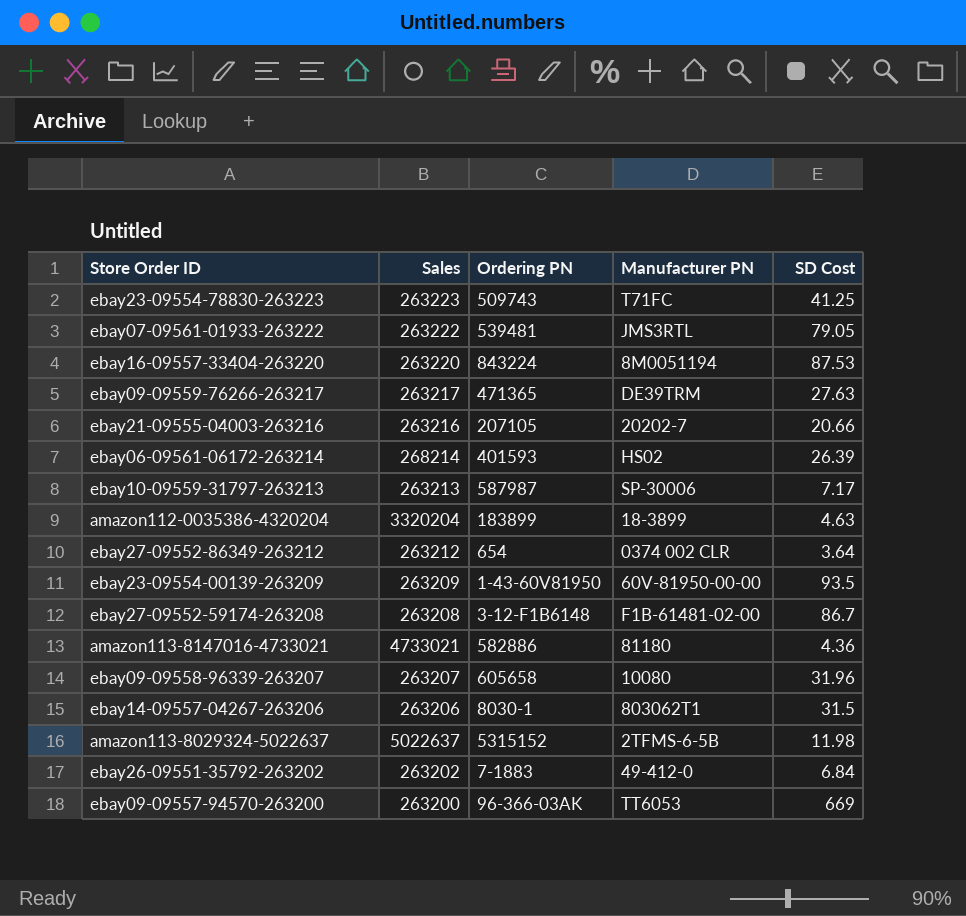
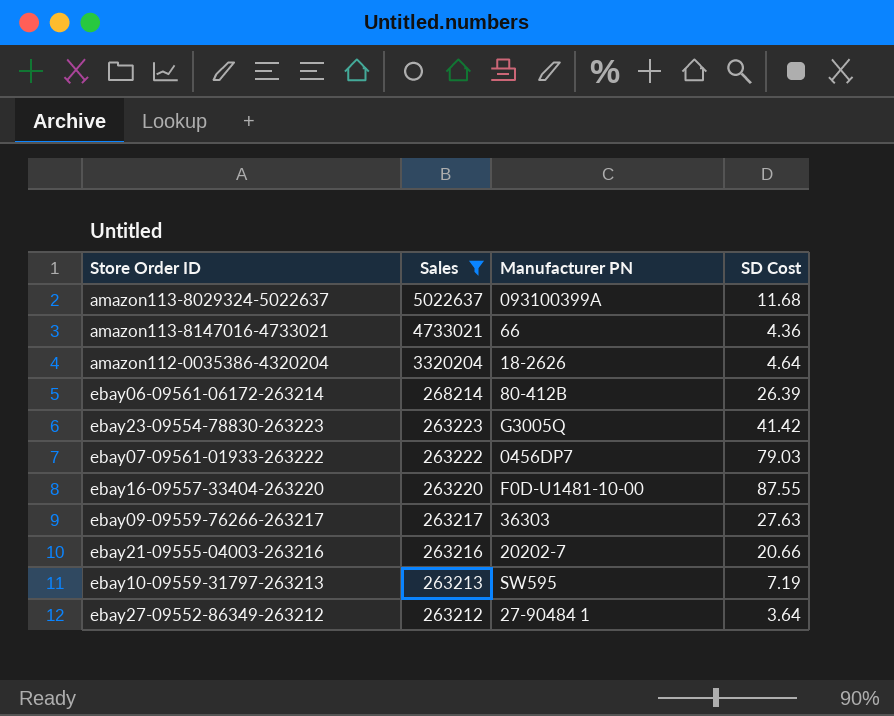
filter: none -> Sales >= 263212
row order: none -> Sales descending
column Ordering PN | position: 3 -> none
amazon113-8029324-5022637 | Manufacturer PN: 2TFMS-6-5B -> 093100399A
amazon113-8029324-5022637 | SD Cost: 11.98 -> 11.68
amazon113-8147016-4733021 | Manufacturer PN: 81180 -> 66
amazon112-0035386-4320204 | Manufacturer PN: 18-3899 -> 18-2626
amazon112-0035386-4320204 | SD Cost: 4.63 -> 4.64
ebay06-09561-06172-263214 | Manufacturer PN: HS02 -> 80-412B
ebay23-09554-78830-263223 | Manufacturer PN: T71FC -> G3005Q
ebay23-09554-78830-263223 | SD Cost: 41.25 -> 41.42
ebay07-09561-01933-263222 | Manufacturer PN: JMS3RTL -> 0456DP7
ebay07-09561-01933-263222 | SD Cost: 79.05 -> 79.03
ebay16-09557-33404-263220 | Manufacturer PN: 8M0051194 -> F0D-U1481-10-00
ebay16-09557-33404-263220 | SD Cost: 87.53 -> 87.55
ebay09-09559-76266-263217 | Manufacturer PN: DE39TRM -> 36303
ebay10-09559-31797-263213 | Manufacturer PN: SP-30006 -> SW595
ebay10-09559-31797-263213 | SD Cost: 7.17 -> 7.19
ebay27-09552-86349-263212 | Manufacturer PN: 0374 002 CLR -> 27-90484 1

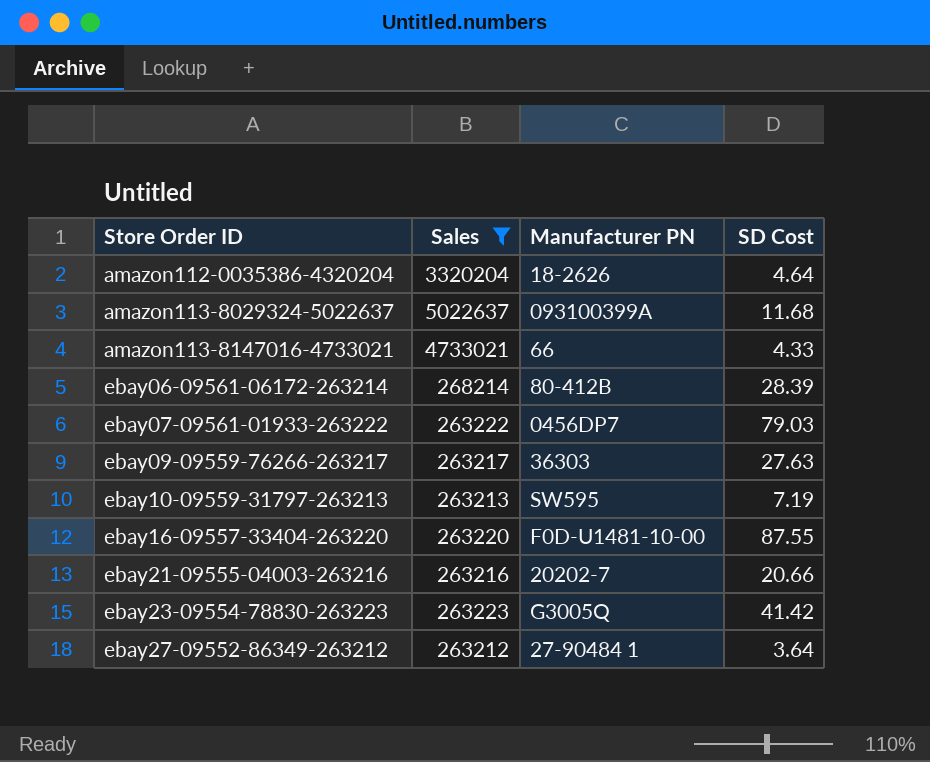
row order: Sales descending -> Store Order ID ascending
amazon113-8147016-4733021 | SD Cost: 4.36 -> 4.33
ebay06-09561-06172-263214 | SD Cost: 26.39 -> 28.39

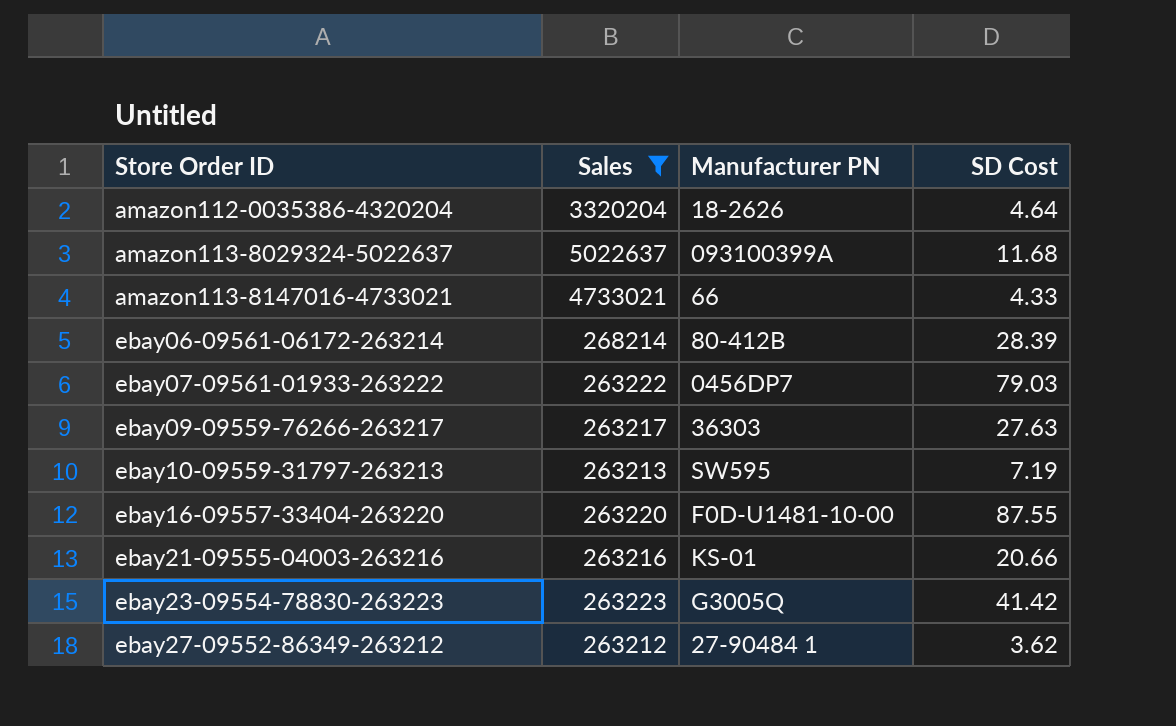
ebay21-09555-04003-263216 | Manufacturer PN: 20202-7 -> KS-01
ebay27-09552-86349-263212 | SD Cost: 3.64 -> 3.62

